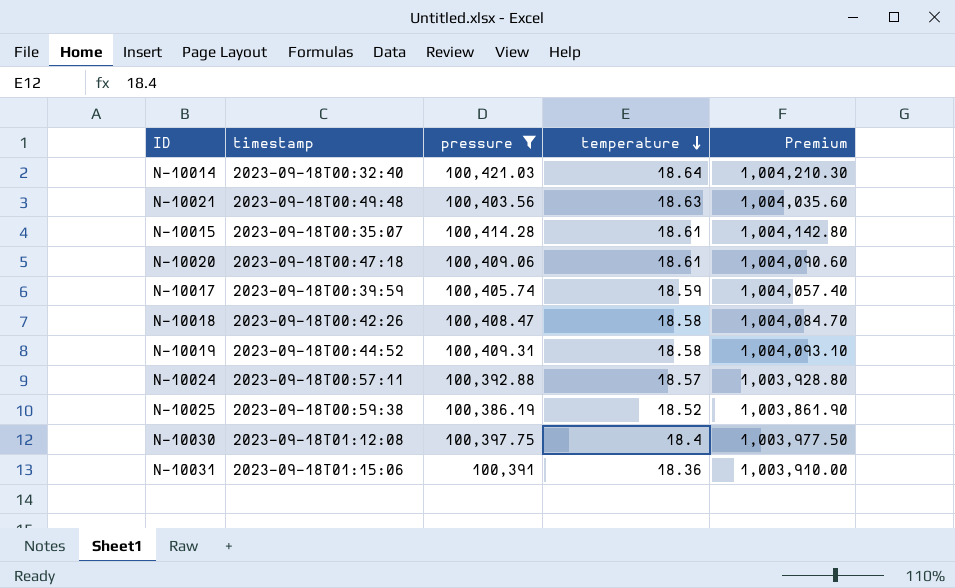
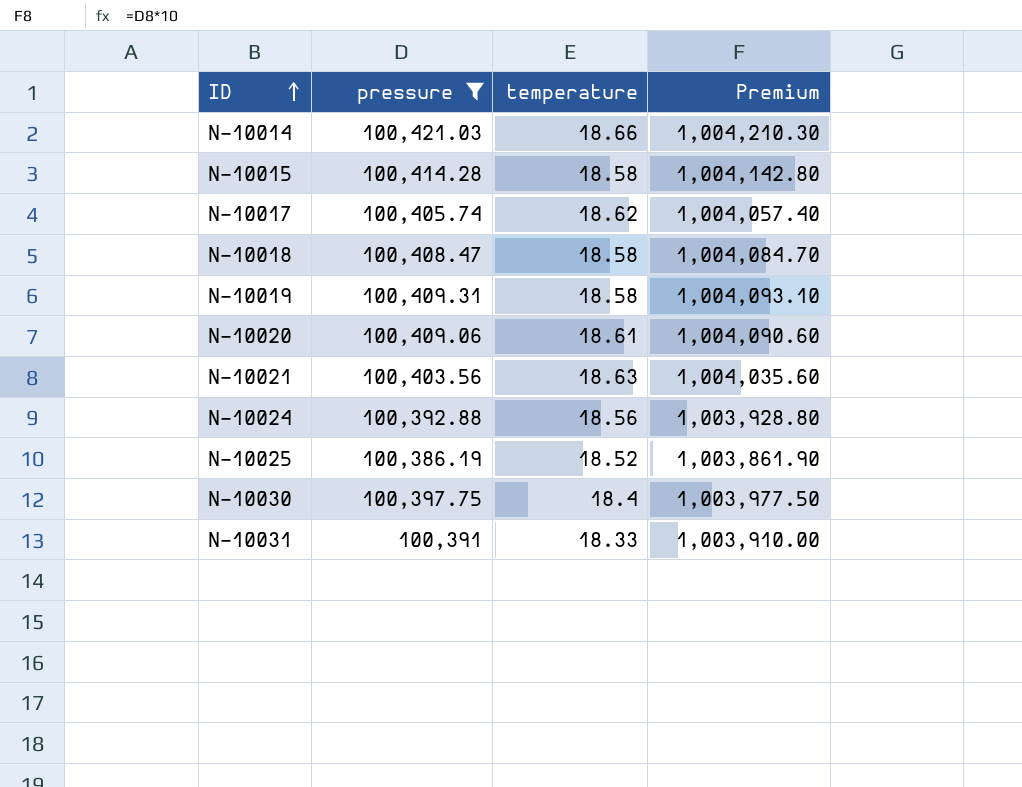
row order: temperature descending -> ID ascending
column timestamp | position: 2 -> none
N-10014 | temperature: 18.64 -> 18.66
N-10015 | temperature: 18.61 -> 18.58
N-10017 | temperature: 18.59 -> 18.62
N-10024 | temperature: 18.57 -> 18.56
N-10031 | temperature: 18.36 -> 18.33

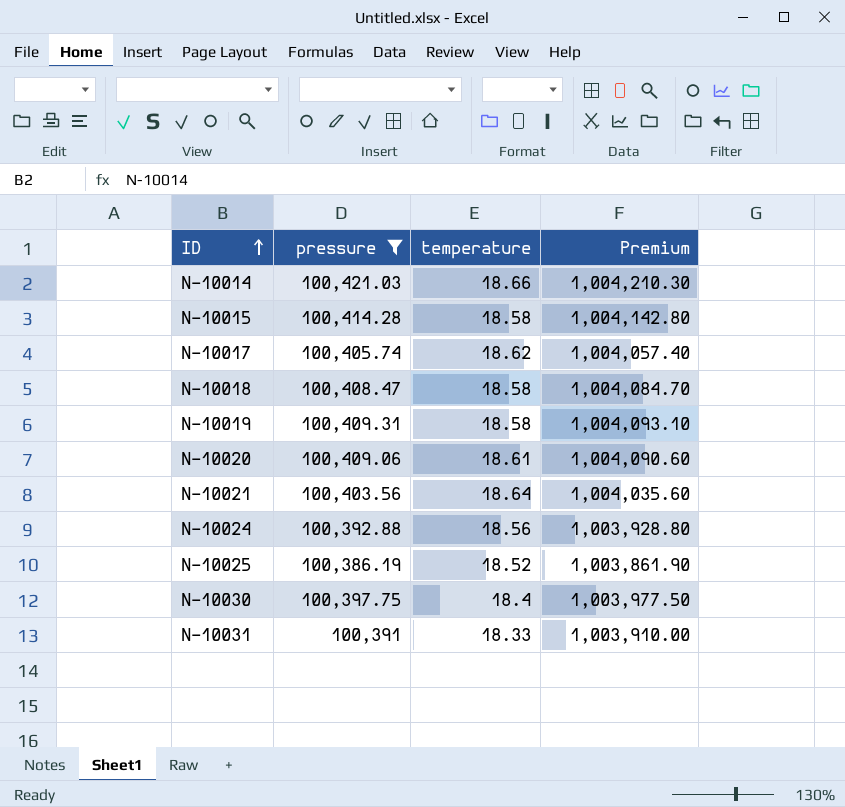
N-10021 | temperature: 18.63 -> 18.64

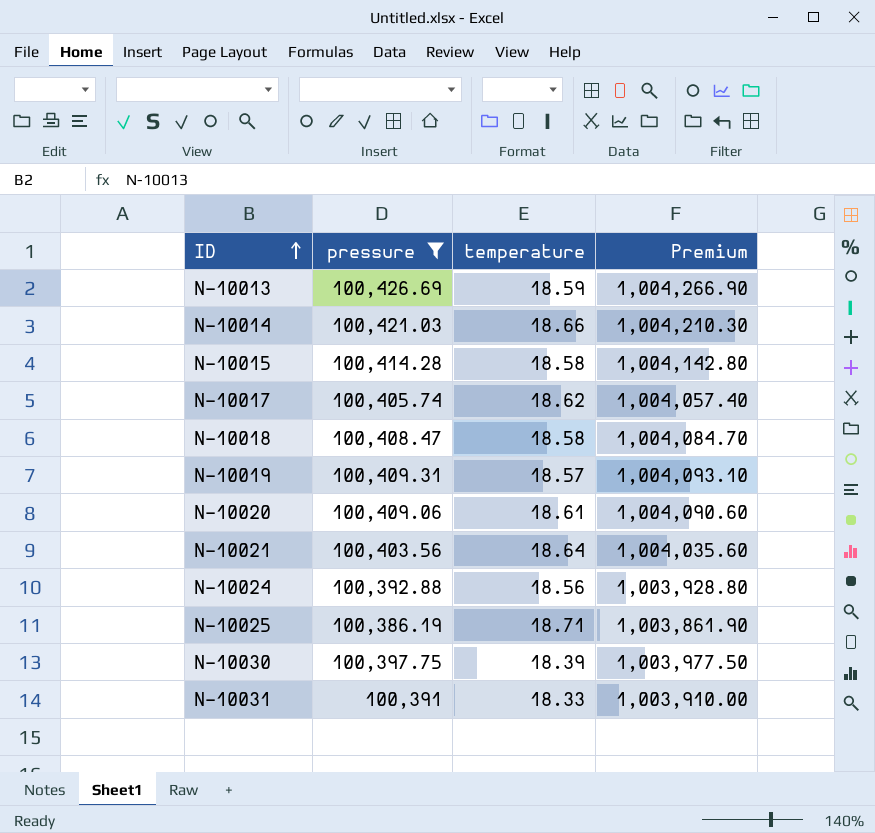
row N-10013: none -> 100,426.69 | 18.59 | 1,004,266.90
N-10019 | temperature: 18.58 -> 18.57
N-10025 | temperature: 18.52 -> 18.71
N-10030 | temperature: 18.4 -> 18.39

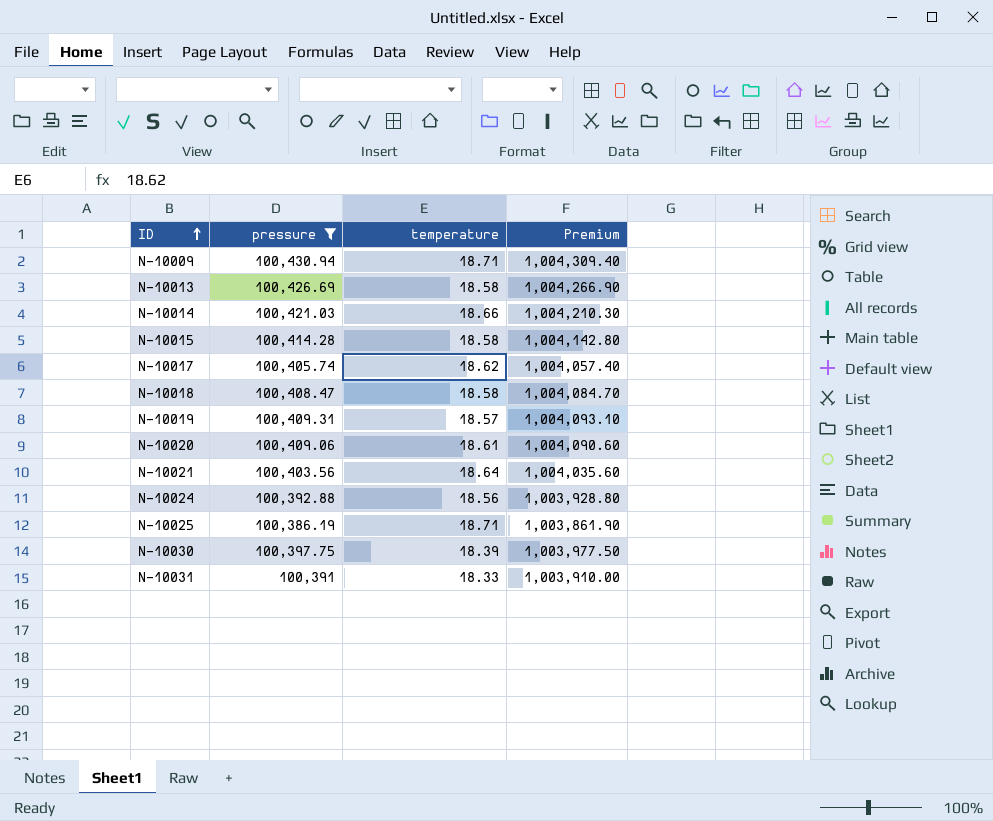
row N-10009: none -> 100,430.94 | 18.71 | 1,004,309.40
N-10013 | temperature: 18.59 -> 18.58

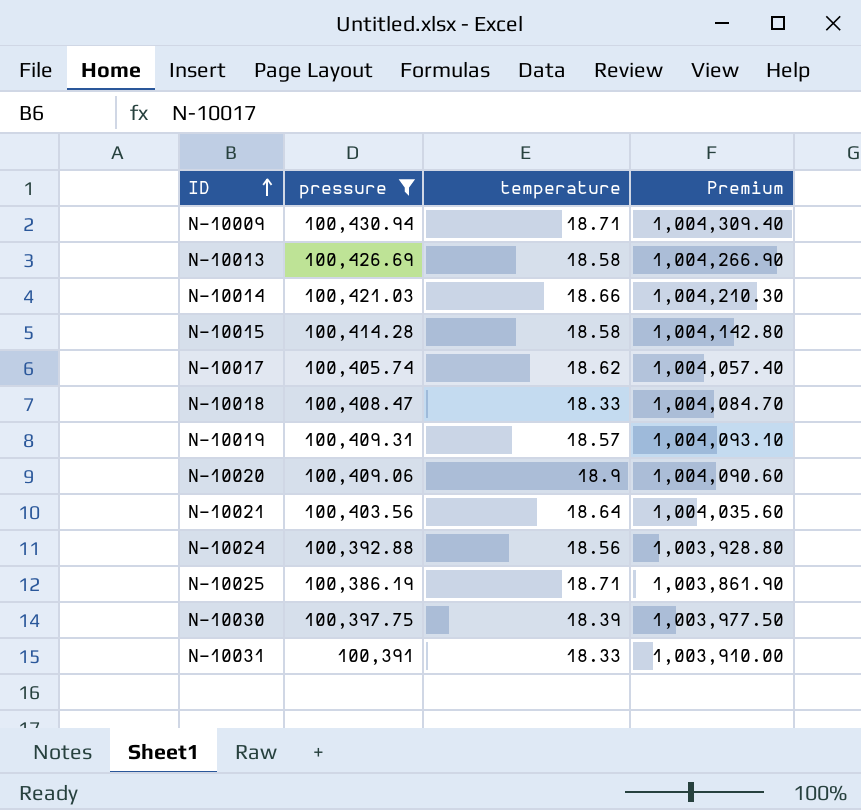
N-10018 | temperature: 18.58 -> 18.33
N-10020 | temperature: 18.61 -> 18.9

